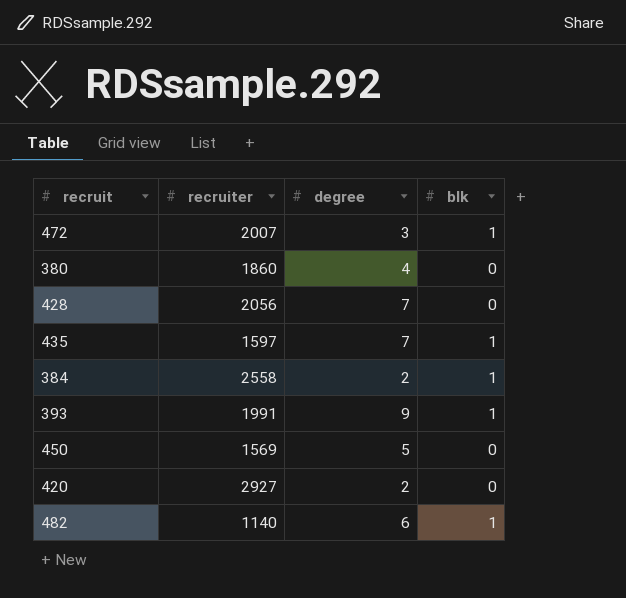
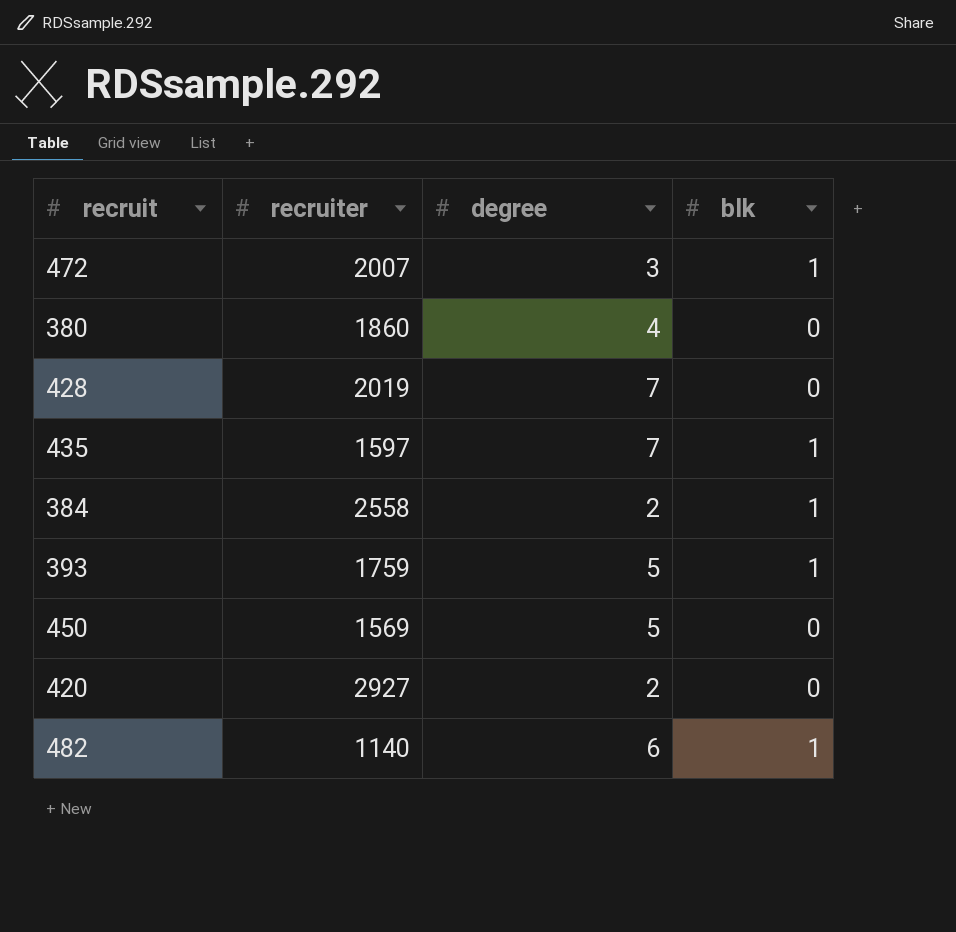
428 | recruiter: 2056 -> 2019
393 | recruiter: 1991 -> 1759
393 | degree: 9 -> 5

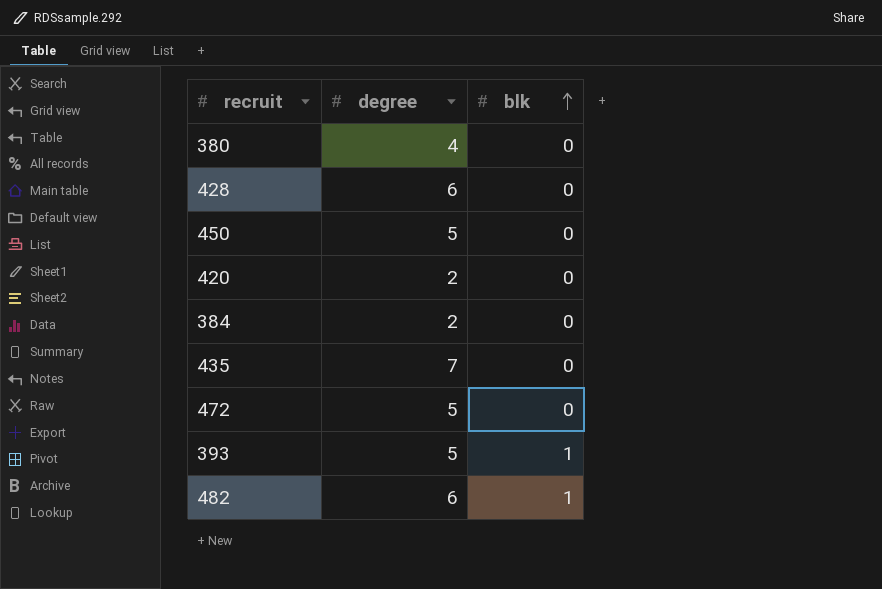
row order: none -> blk ascending
column recruiter | position: 2 -> none
428 | degree: 7 -> 6
384 | blk: 1 -> 0
435 | blk: 1 -> 0
472 | degree: 3 -> 5
472 | blk: 1 -> 0

